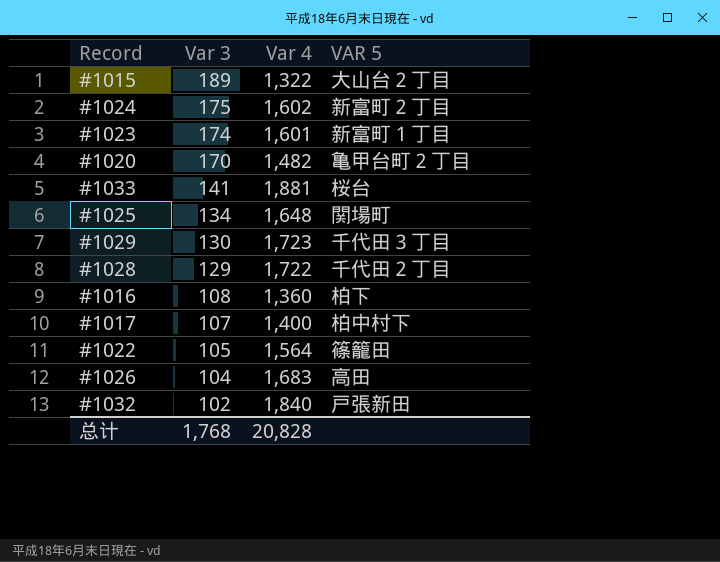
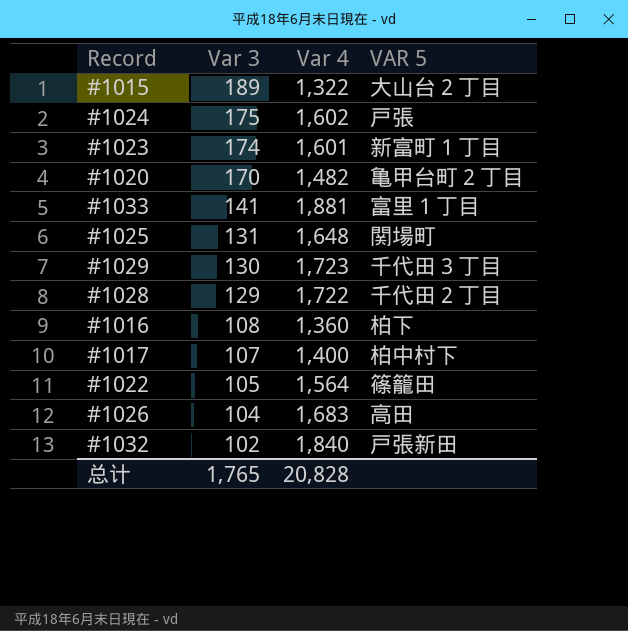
#1024 | VAR 5: 新富町２丁目 -> 戸張
#1033 | VAR 5: 桜台 -> 富里１丁目
#1025 | Var 3: 134 -> 131
总计 | Var 3: 1,768 -> 1,765

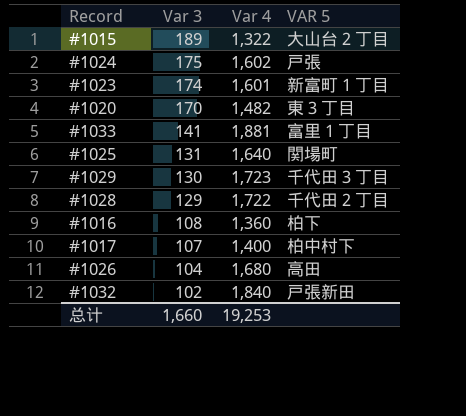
row #1022: 105 | 1,564 | 篠籠田 -> none
#1020 | VAR 5: 亀甲台町２丁目 -> 東３丁目
#1025 | Var 4: 1,648 -> 1,640
#1026 | Var 4: 1,683 -> 1,680
总计 | Var 3: 1,765 -> 1,660
总计 | Var 4: 20,828 -> 19,253

